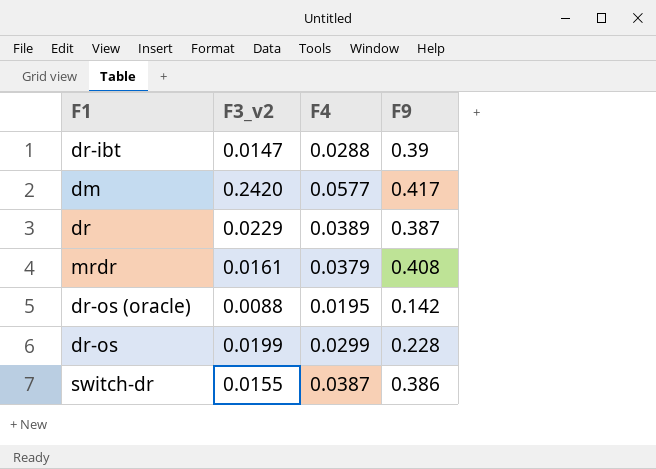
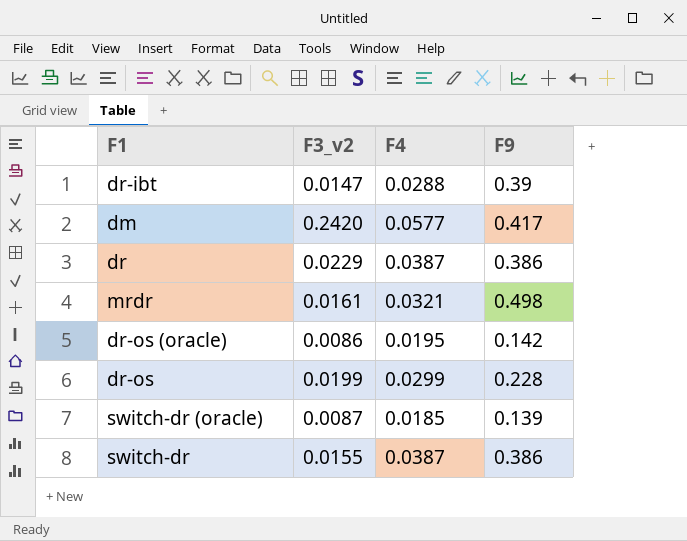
dr | F4: 0.0389 -> 0.0387
dr | F9: 0.387 -> 0.386
mrdr | F4: 0.0379 -> 0.0321
mrdr | F9: 0.408 -> 0.498
dr-os (oracle) | F3_v2: 0.0088 -> 0.0086
row switch-dr (oracle): none -> 0.0087 | 0.0185 | 0.139

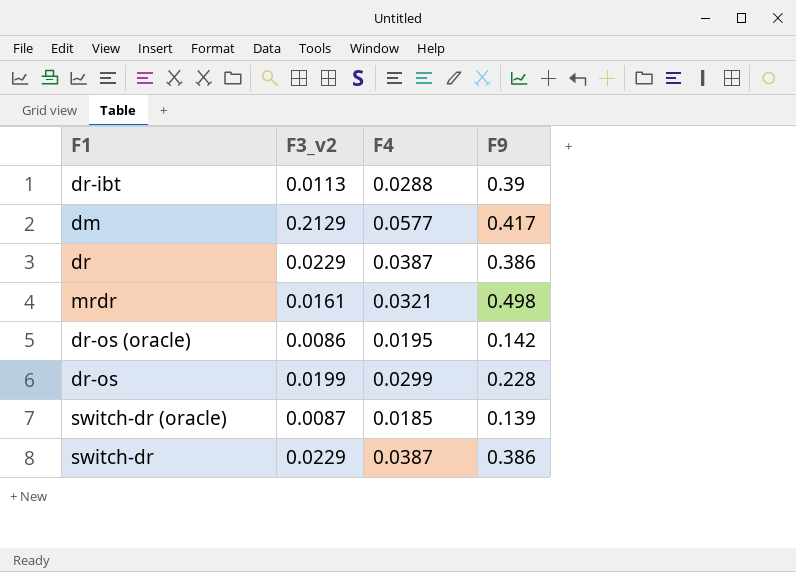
dr-ibt | F3_v2: 0.0147 -> 0.0113
dm | F3_v2: 0.2420 -> 0.2129
switch-dr | F3_v2: 0.0155 -> 0.0229

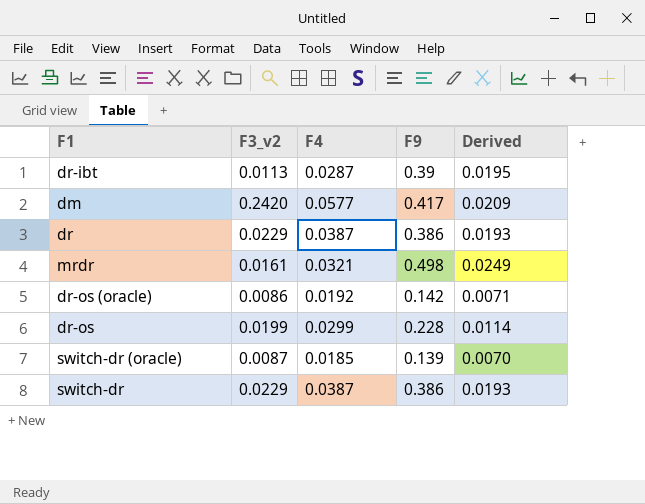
column Derived | formula: none -> [F9] * 0.05
dr-ibt | F4: 0.0288 -> 0.0287
dm | F3_v2: 0.2129 -> 0.2420
dr-os (oracle) | F4: 0.0195 -> 0.0192

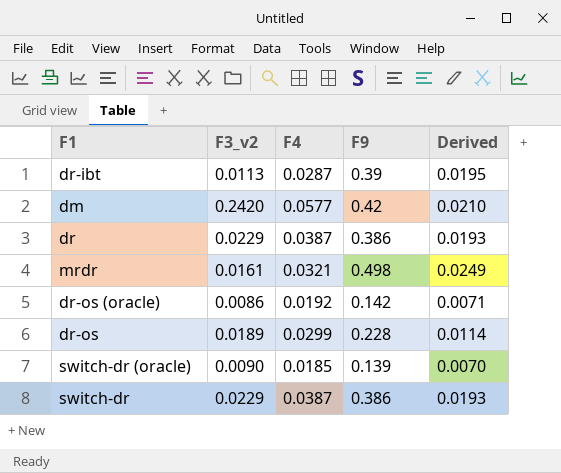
dm | F9: 0.417 -> 0.42
dm | Derived: 0.0209 -> 0.0210
dr-os | F3_v2: 0.0199 -> 0.0189
switch-dr (oracle) | F3_v2: 0.0087 -> 0.0090

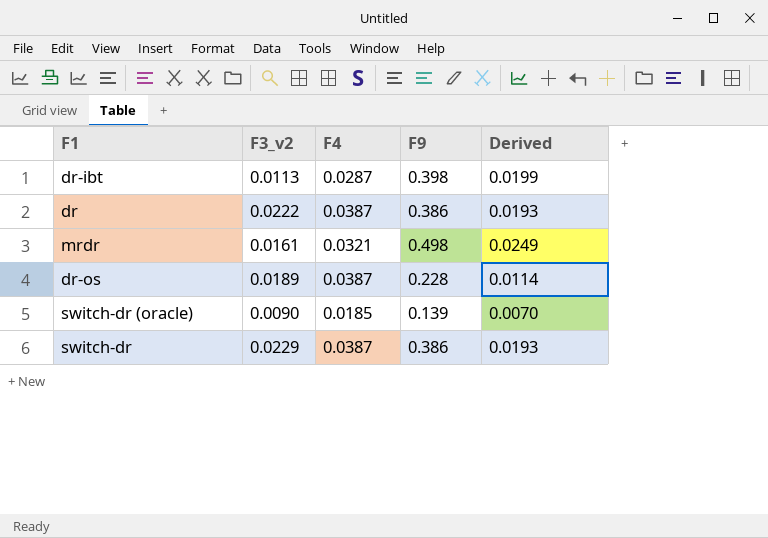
row dm: 0.2420 | 0.0577 | 0.42 | 0.0210 -> none
row dr-os (oracle): 0.0086 | 0.0192 | 0.142 | 0.0071 -> none
dr-ibt | F9: 0.39 -> 0.398
dr-ibt | Derived: 0.0195 -> 0.0199
dr | F3_v2: 0.0229 -> 0.0222
dr-os | F4: 0.0299 -> 0.0387

